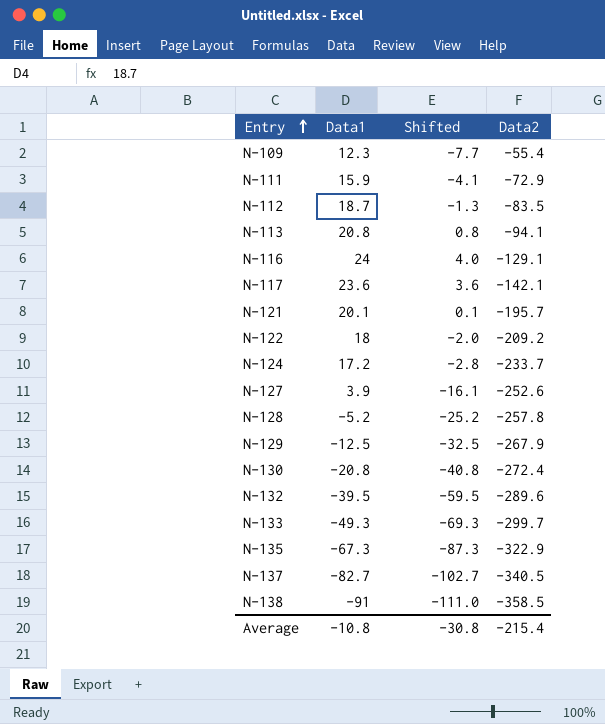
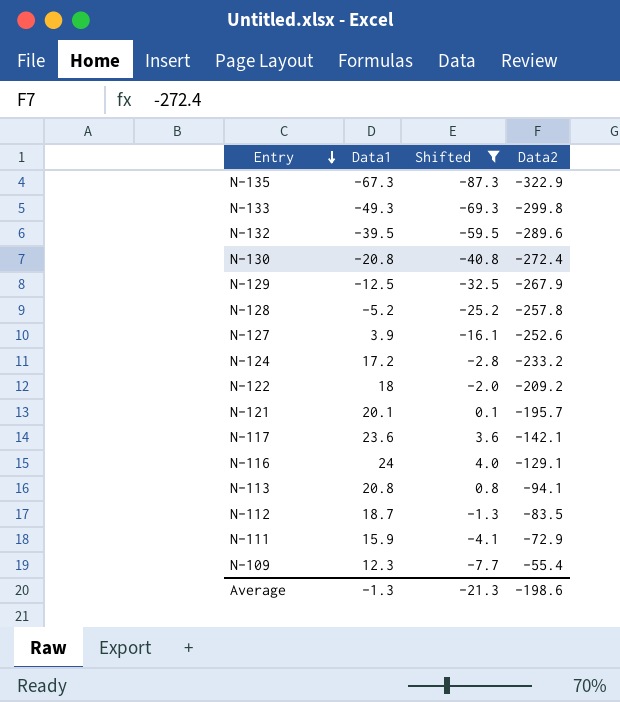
filter: none -> Shifted >= -87.3
row order: Entry ascending -> Entry descending
N-133 | Data2: -299.7 -> -299.8
N-124 | Data2: -233.7 -> -233.2
Average | Data1: -10.8 -> -1.3
Average | Shifted: -30.8 -> -21.3
Average | Data2: -215.4 -> -198.6

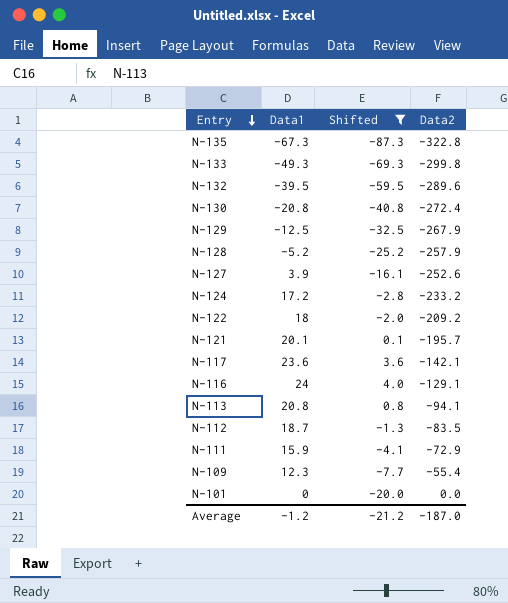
N-135 | Data2: -322.9 -> -322.8
N-128 | Data2: -257.8 -> -257.9
row N-101: none -> 0 | -20.0 | 0.0
Average | Data1: -1.3 -> -1.2
Average | Shifted: -21.3 -> -21.2
Average | Data2: -198.6 -> -187.0

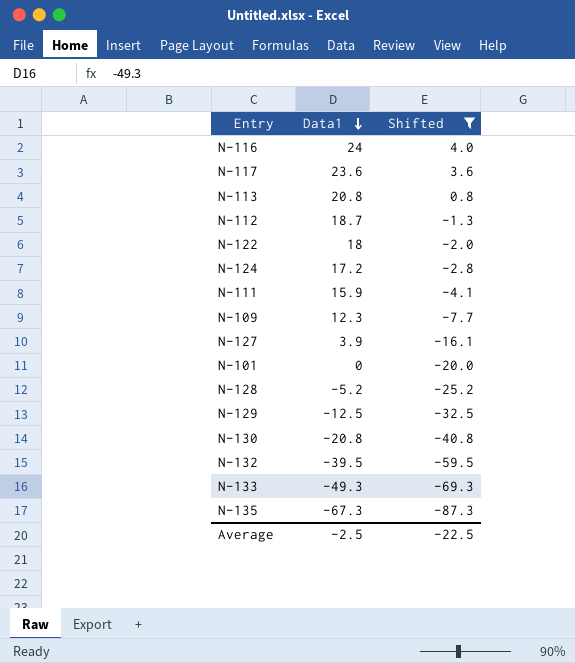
row order: Entry descending -> Data1 descending
column Data2 | position: 4 -> none
row N-121: 20.1 | 0.1 | -195.7 -> none
Average | Data1: -1.2 -> -2.5
Average | Shifted: -21.2 -> -22.5

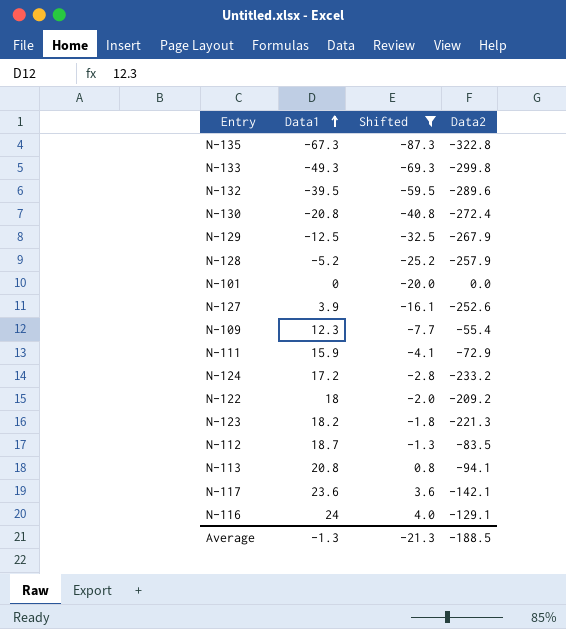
row order: Data1 descending -> Data1 ascending
column Data2 | position: none -> 4
row N-123: none -> 18.2 | -1.8 | -221.3
Average | Data1: -2.5 -> -1.3
Average | Shifted: -22.5 -> -21.3

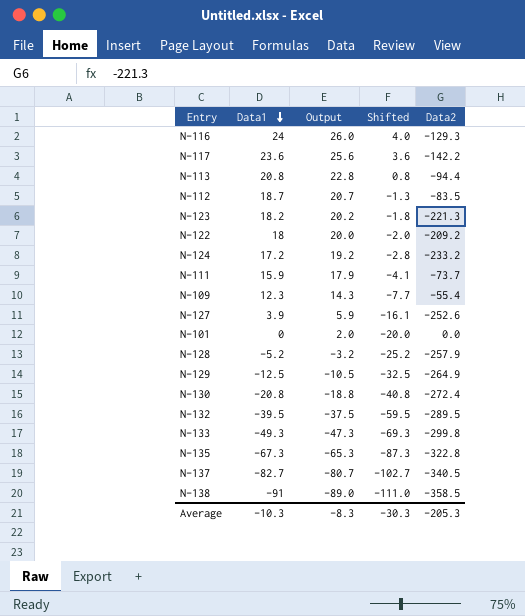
filter: Shifted >= -87.3 -> none
row order: Data1 ascending -> Data1 descending
column Output | formula: none -> [Data1] + 2
N-116 | Data2: -129.1 -> -129.3
N-117 | Data2: -142.1 -> -142.2
N-113 | Data2: -94.1 -> -94.4
N-111 | Data2: -72.9 -> -73.7
N-129 | Data2: -267.9 -> -264.9
N-132 | Data2: -289.6 -> -289.5
Average | Data1: -1.3 -> -10.3
Average | Shifted: -21.3 -> -30.3
Average | Data2: -188.5 -> -205.3

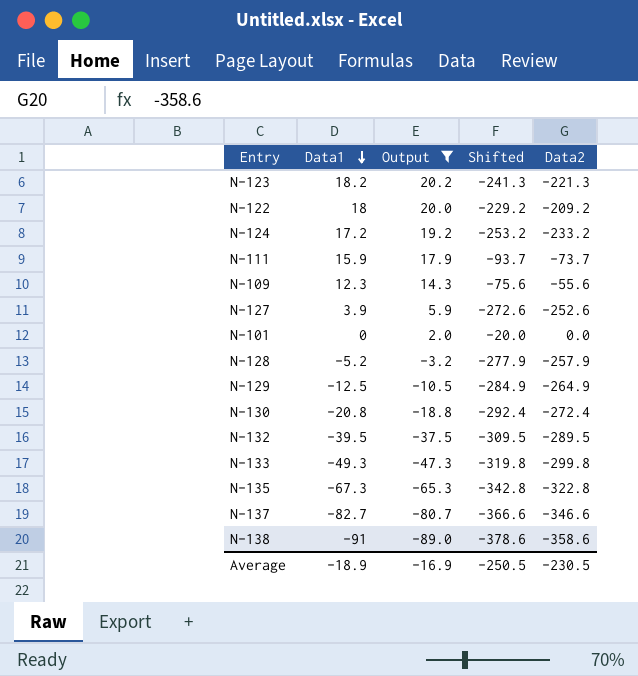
filter: none -> Output <= 20.2
column Shifted | formula: [Data1] - 20 -> [Data2] - 20
N-109 | Data2: -55.4 -> -55.6
N-137 | Data2: -340.5 -> -346.6
N-138 | Data2: -358.5 -> -358.6
Average | Data1: -10.3 -> -18.9
Average | Output: -8.3 -> -16.9
Average | Shifted: -30.3 -> -250.5
Average | Data2: -205.3 -> -230.5

